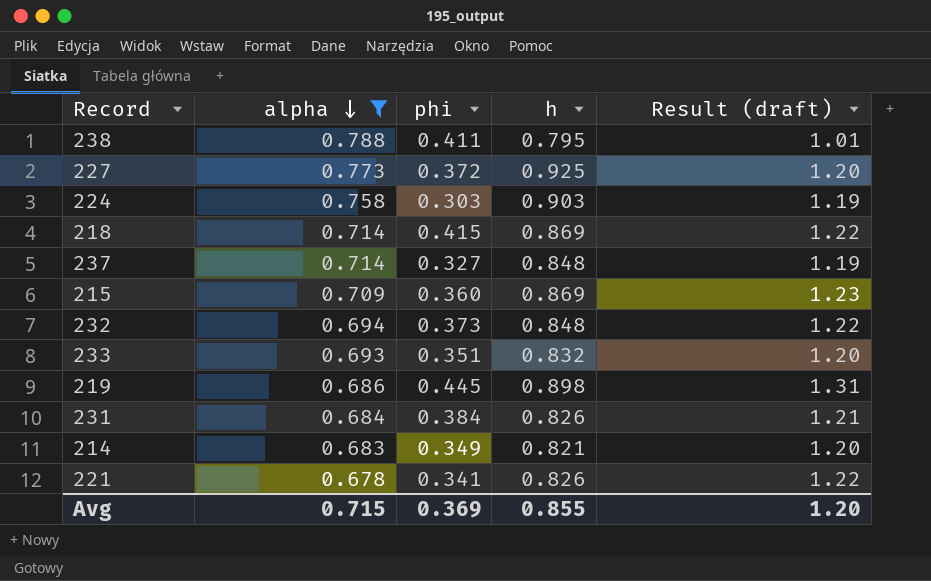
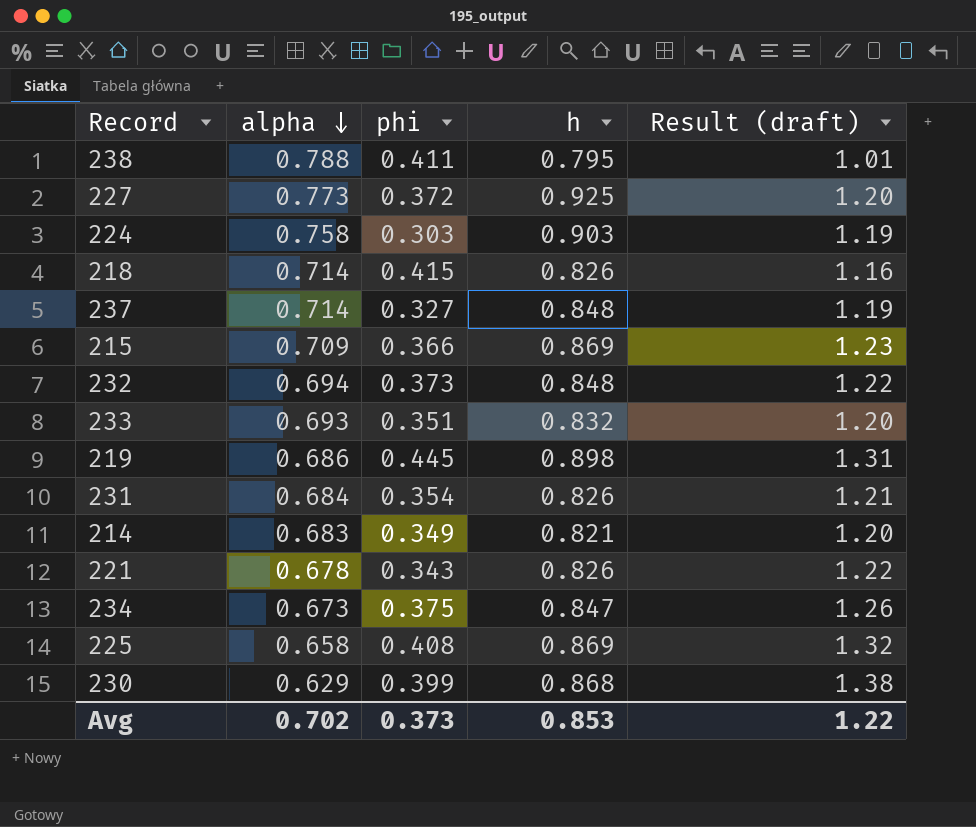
filter: alpha >= 0.678 -> none
218 | h: 0.869 -> 0.826
218 | Result (draft): 1.22 -> 1.16
215 | phi: 0.360 -> 0.366
231 | phi: 0.384 -> 0.354
221 | phi: 0.341 -> 0.343
Avg | alpha: 0.715 -> 0.702
Avg | phi: 0.369 -> 0.373
Avg | h: 0.855 -> 0.853
Avg | Result (draft): 1.20 -> 1.22

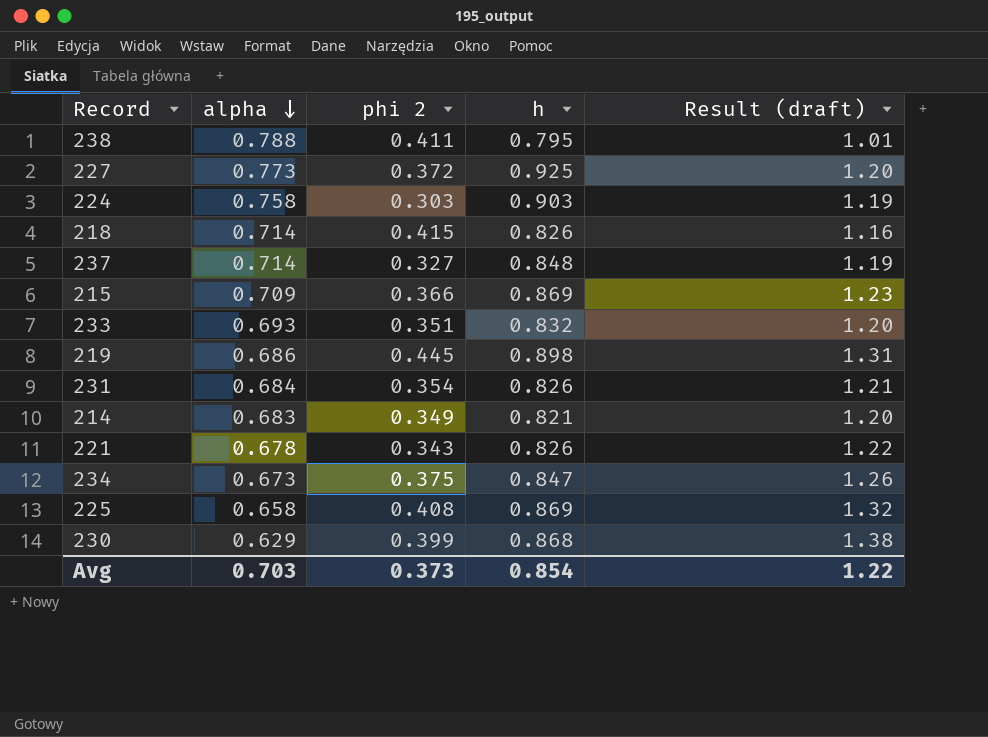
column name: phi -> phi 2
row 232: 0.694 | 0.373 | 0.848 | 1.22 -> none
Avg | alpha: 0.702 -> 0.703
Avg | h: 0.853 -> 0.854

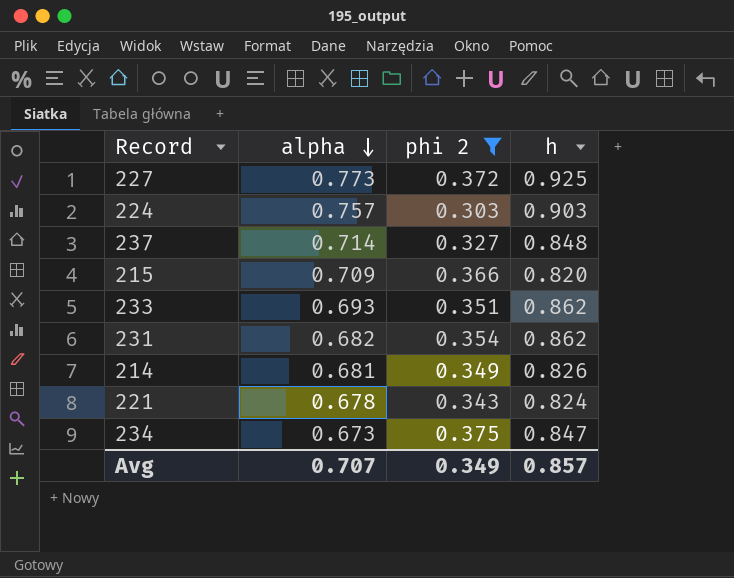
filter: none -> phi 2 <= 0.375
column Result (draft) | formula: [h] / [alpha] -> none
224 | alpha: 0.758 -> 0.757
215 | h: 0.869 -> 0.820
233 | h: 0.832 -> 0.862
231 | alpha: 0.684 -> 0.682
231 | h: 0.826 -> 0.862
214 | alpha: 0.683 -> 0.681
214 | h: 0.821 -> 0.826
221 | h: 0.826 -> 0.824
Avg | alpha: 0.703 -> 0.707
Avg | phi 2: 0.373 -> 0.349
Avg | h: 0.854 -> 0.857

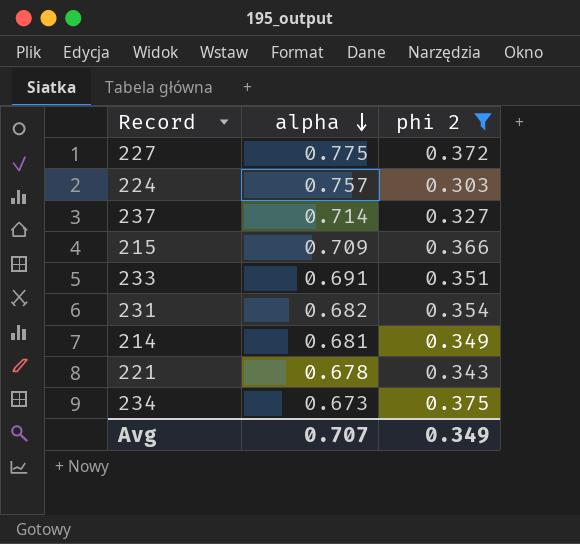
column h | position: 4 -> none
227 | alpha: 0.773 -> 0.775
233 | alpha: 0.693 -> 0.691

